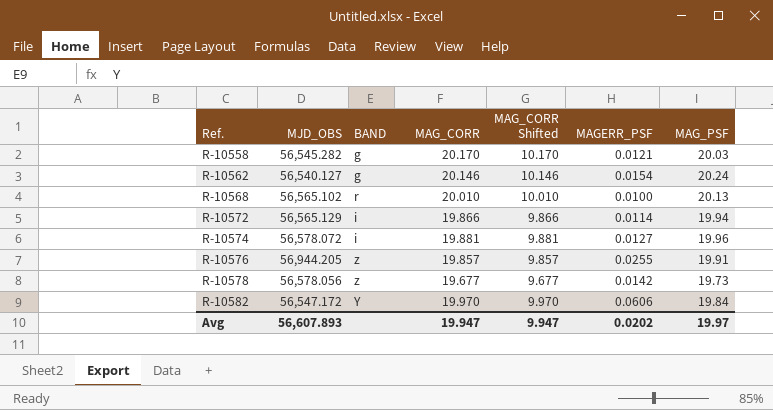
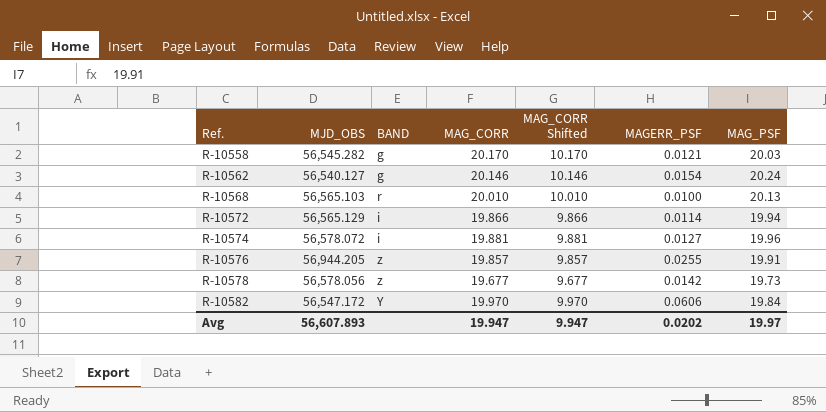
R-10568 | MJD_OBS: 56,565.102 -> 56,565.103

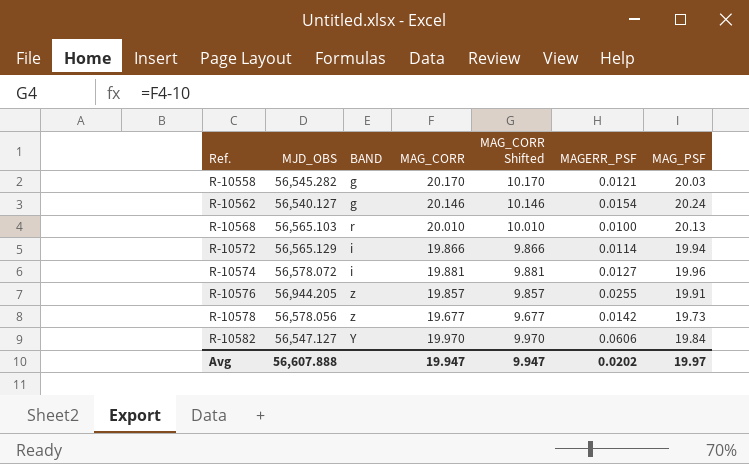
R-10582 | MJD_OBS: 56,547.172 -> 56,547.127
Avg | MJD_OBS: 56,607.893 -> 56,607.888

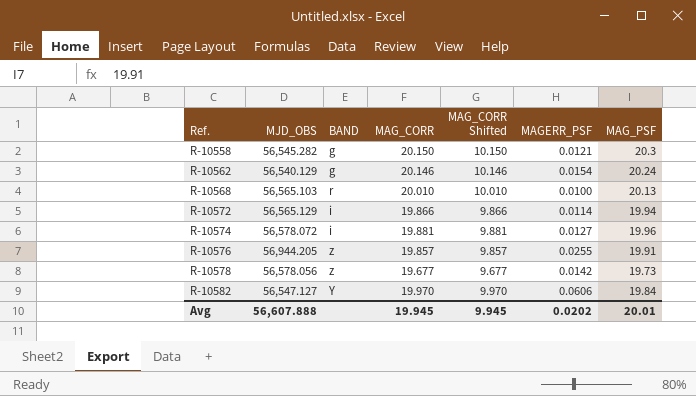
R-10558 | MAG_CORR: 20.170 -> 20.150
R-10558 | MAG_CORR Shifted: 10.170 -> 10.150
R-10558 | MAG_PSF: 20.03 -> 20.3
R-10562 | MJD_OBS: 56,540.127 -> 56,540.129
Avg | MAG_CORR: 19.947 -> 19.945
Avg | MAG_CORR Shifted: 9.947 -> 9.945
Avg | MAG_PSF: 19.97 -> 20.01

